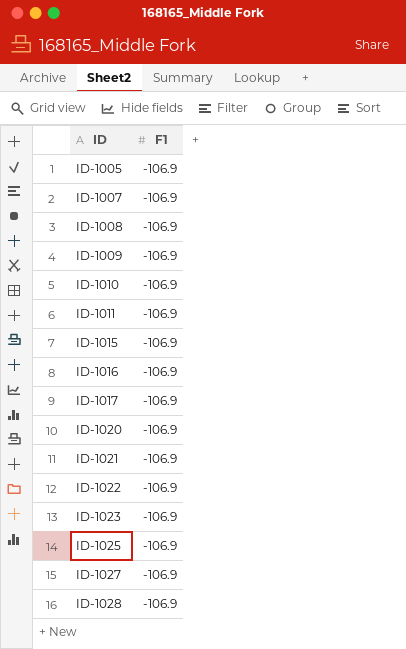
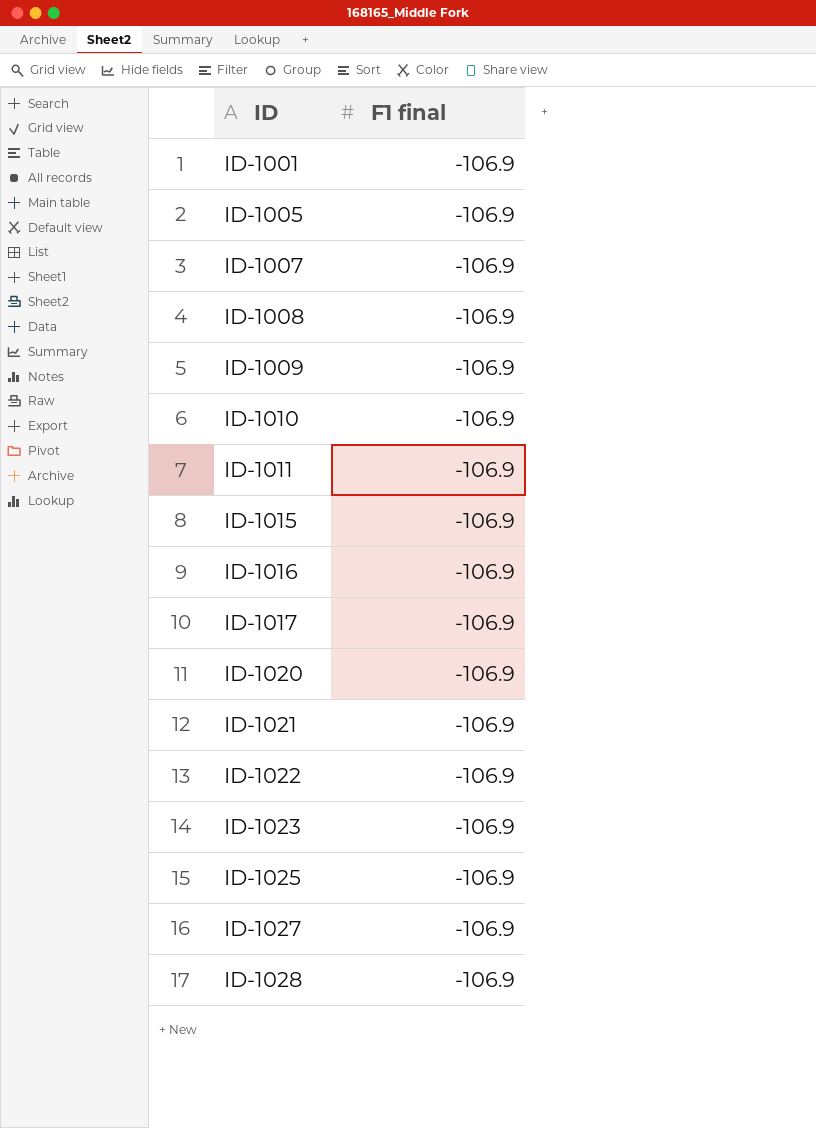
column name: F1 -> F1 final
row ID-1001: none -> -106.9

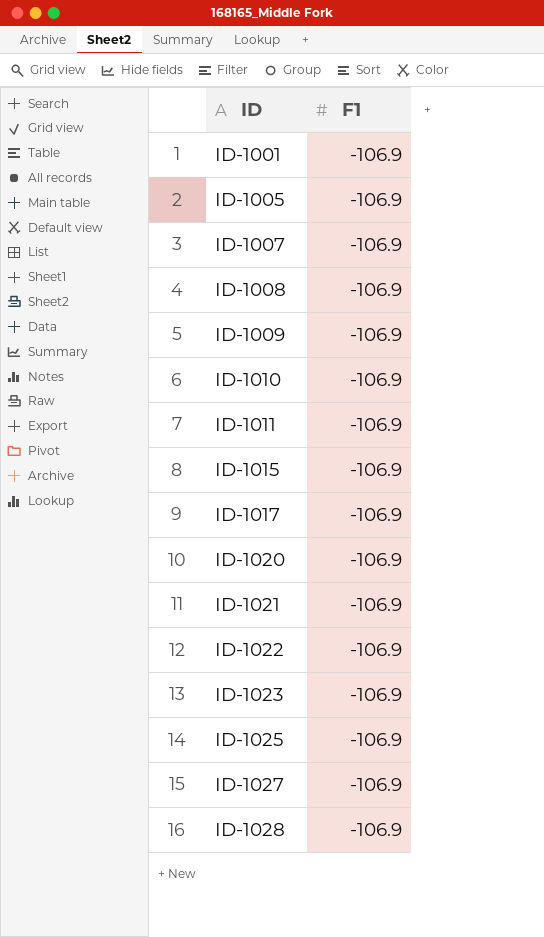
column name: F1 final -> F1
row ID-1016: -106.9 -> none

